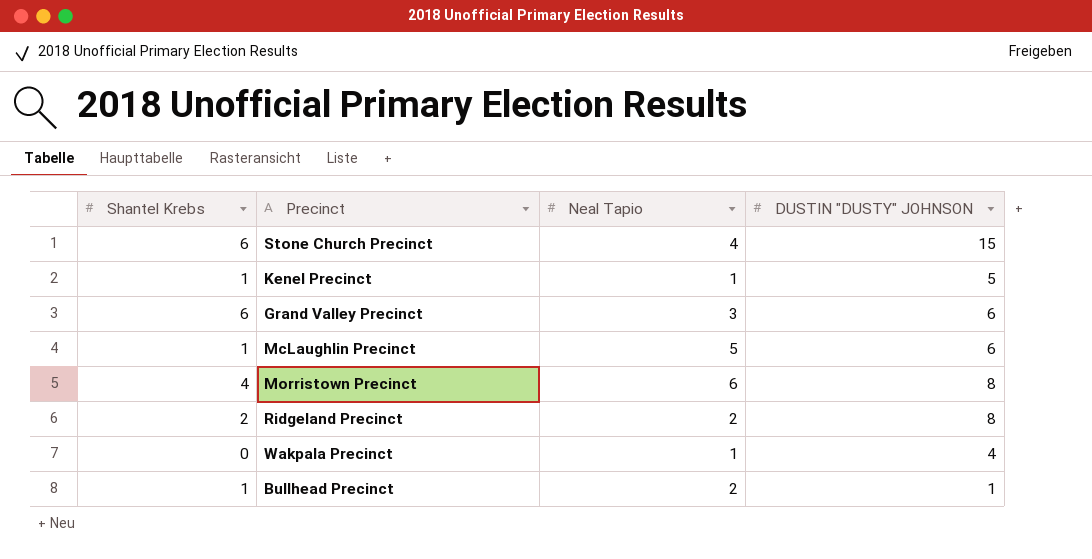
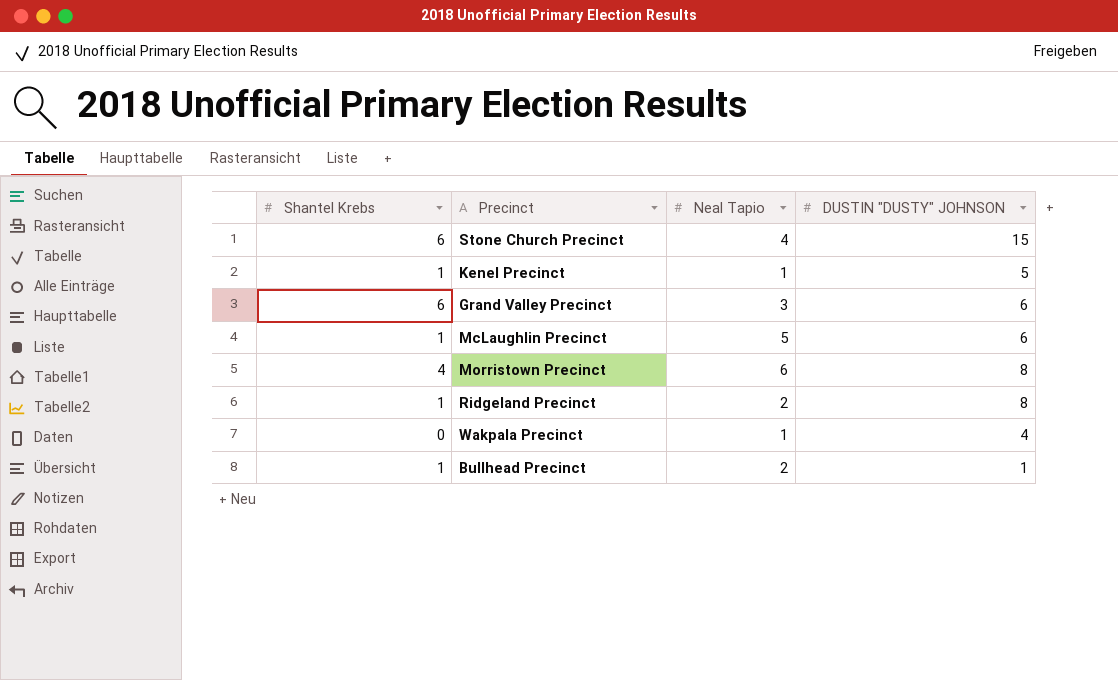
Ridgeland Precinct | Shantel Krebs: 2 -> 1

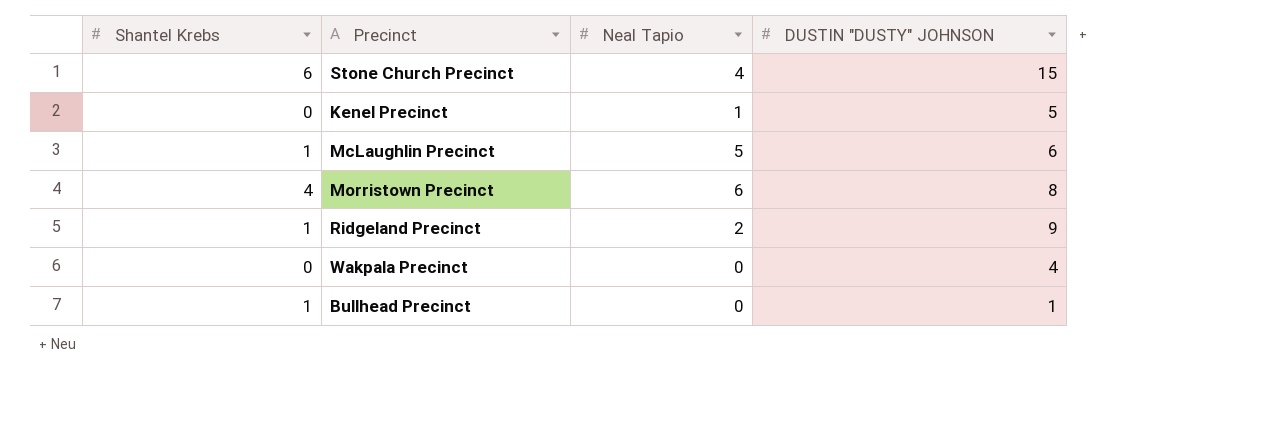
row Grand Valley Precinct: 6 | 3 | 6 -> none
Kenel Precinct | Shantel Krebs: 1 -> 0
Ridgeland Precinct | DUSTIN "DUSTY" JOHNSON: 8 -> 9
Wakpala Precinct | Neal Tapio: 1 -> 0
Bullhead Precinct | Neal Tapio: 2 -> 0

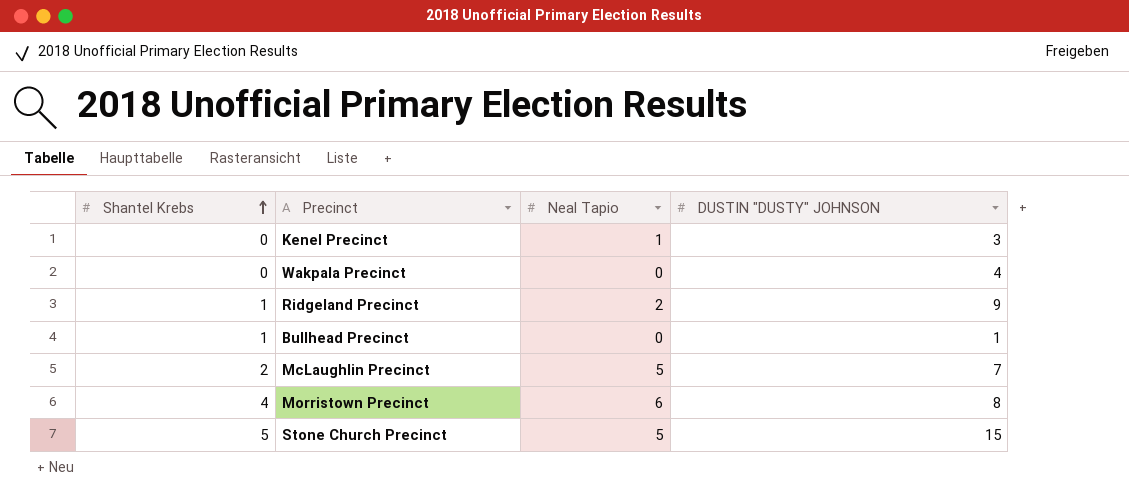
row order: none -> Shantel Krebs ascending
Kenel Precinct | DUSTIN "DUSTY" JOHNSON: 5 -> 3
McLaughlin Precinct | Shantel Krebs: 1 -> 2
McLaughlin Precinct | DUSTIN "DUSTY" JOHNSON: 6 -> 7
Stone Church Precinct | Shantel Krebs: 6 -> 5
Stone Church Precinct | Neal Tapio: 4 -> 5

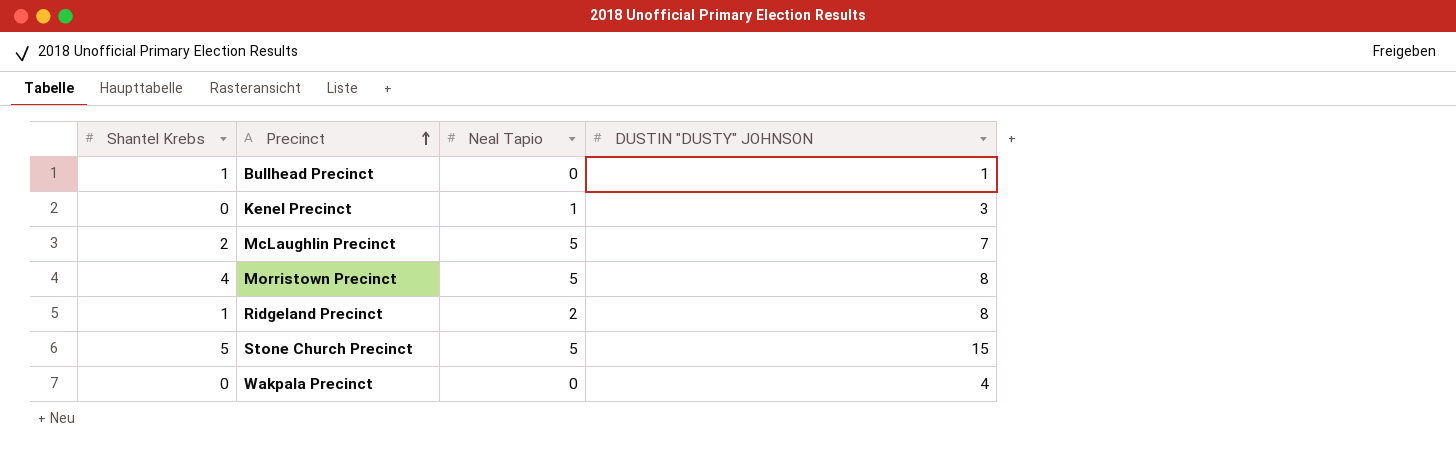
row order: Shantel Krebs ascending -> Precinct ascending
Morristown Precinct | Neal Tapio: 6 -> 5
Ridgeland Precinct | DUSTIN "DUSTY" JOHNSON: 9 -> 8

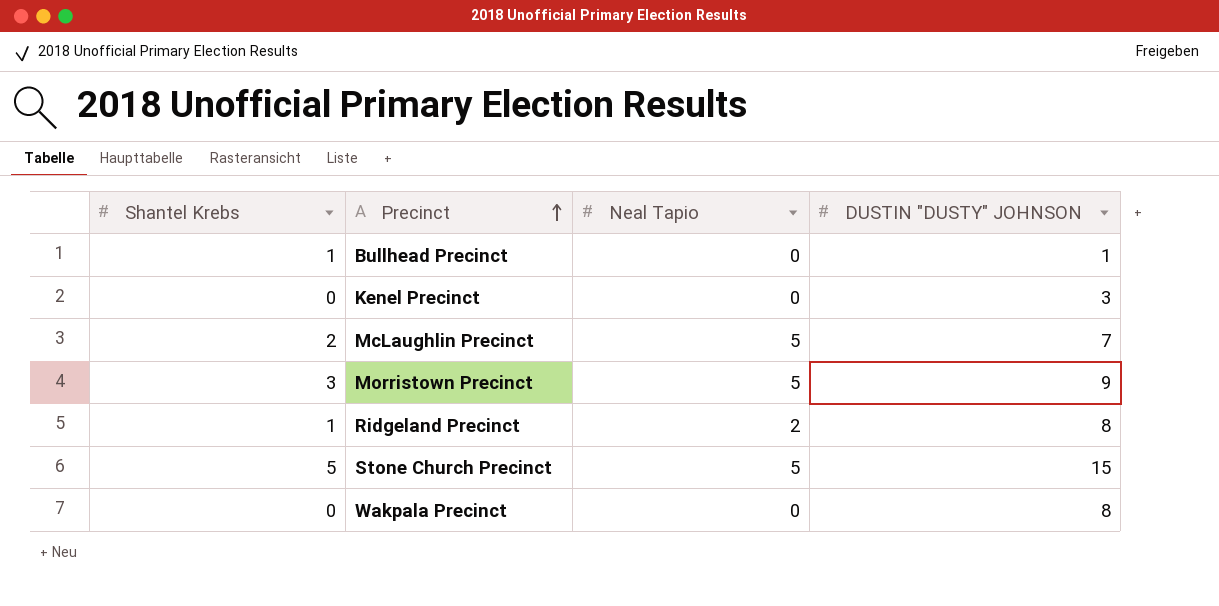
Kenel Precinct | Neal Tapio: 1 -> 0
Morristown Precinct | Shantel Krebs: 4 -> 3
Morristown Precinct | DUSTIN "DUSTY" JOHNSON: 8 -> 9
Wakpala Precinct | DUSTIN "DUSTY" JOHNSON: 4 -> 8

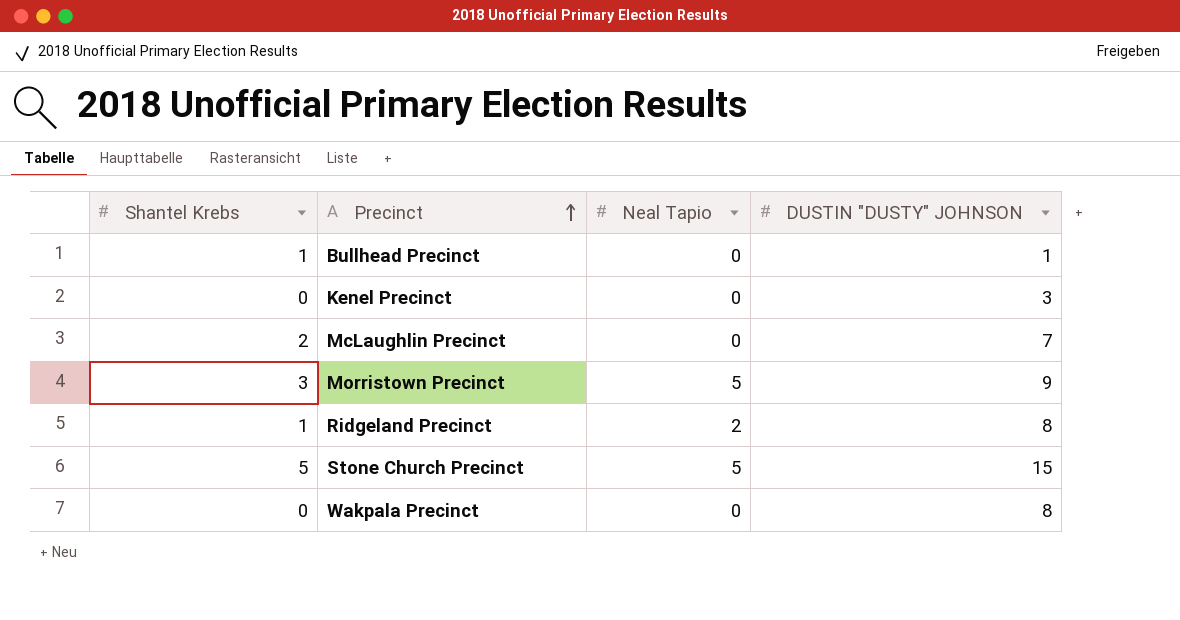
McLaughlin Precinct | Neal Tapio: 5 -> 0

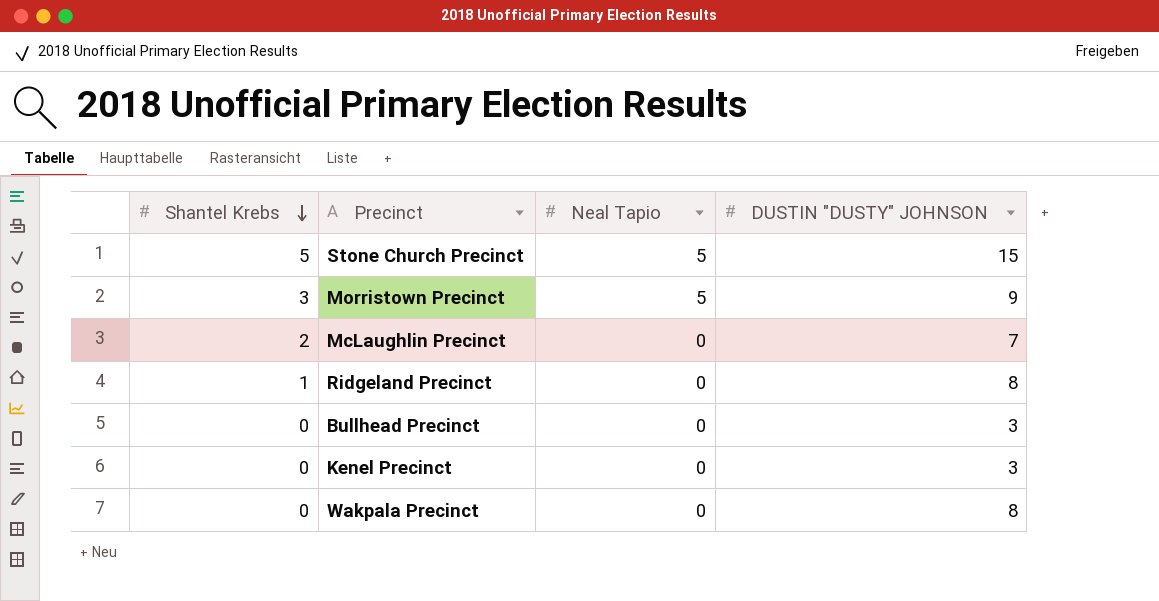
row order: Precinct ascending -> Shantel Krebs descending
Ridgeland Precinct | Neal Tapio: 2 -> 0
Bullhead Precinct | Shantel Krebs: 1 -> 0
Bullhead Precinct | DUSTIN "DUSTY" JOHNSON: 1 -> 3

